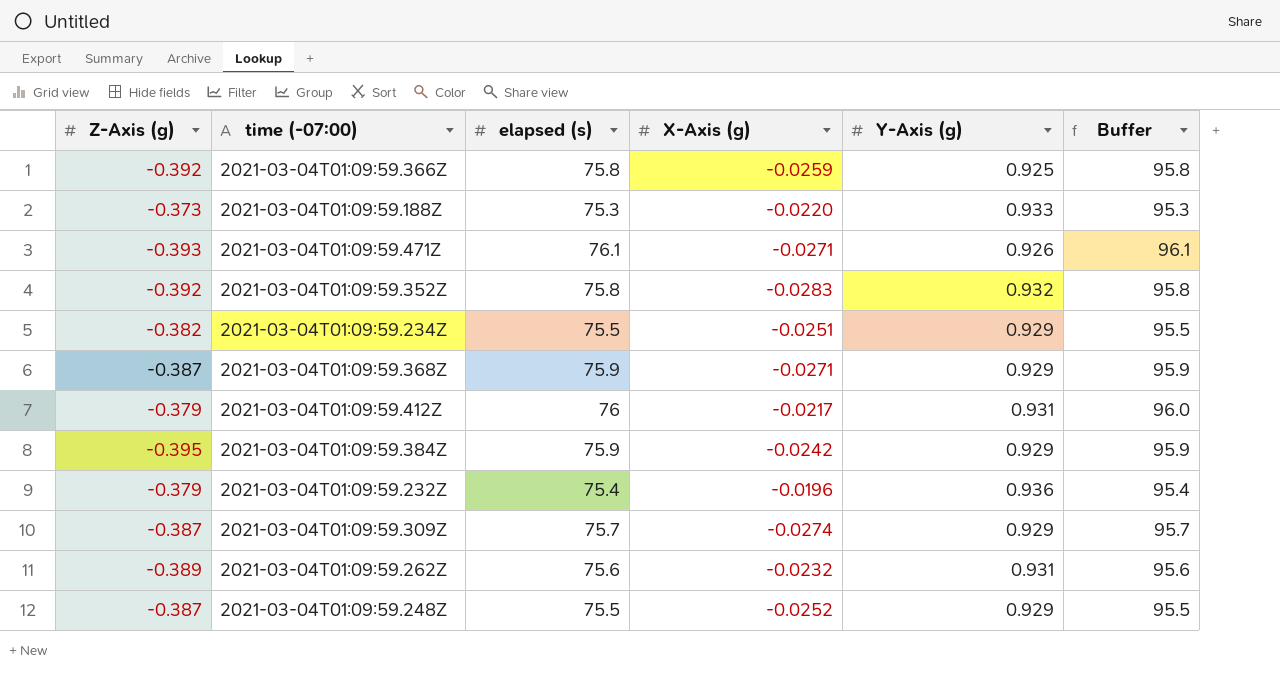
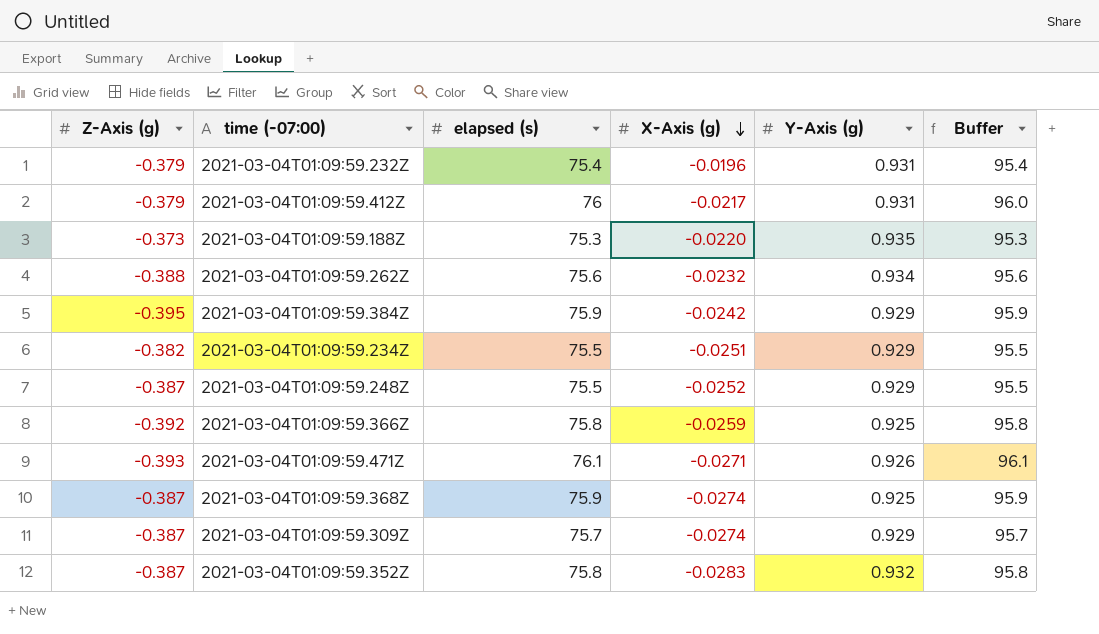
row order: none -> X-Axis (g) descending
2021-03-04T01:09:59.232Z | Y-Axis (g): 0.936 -> 0.931
2021-03-04T01:09:59.188Z | Y-Axis (g): 0.933 -> 0.935
2021-03-04T01:09:59.262Z | Z-Axis (g): -0.389 -> -0.388
2021-03-04T01:09:59.262Z | Y-Axis (g): 0.931 -> 0.934
2021-03-04T01:09:59.368Z | X-Axis (g): -0.0271 -> -0.0274
2021-03-04T01:09:59.368Z | Y-Axis (g): 0.929 -> 0.925
2021-03-04T01:09:59.352Z | Z-Axis (g): -0.392 -> -0.387

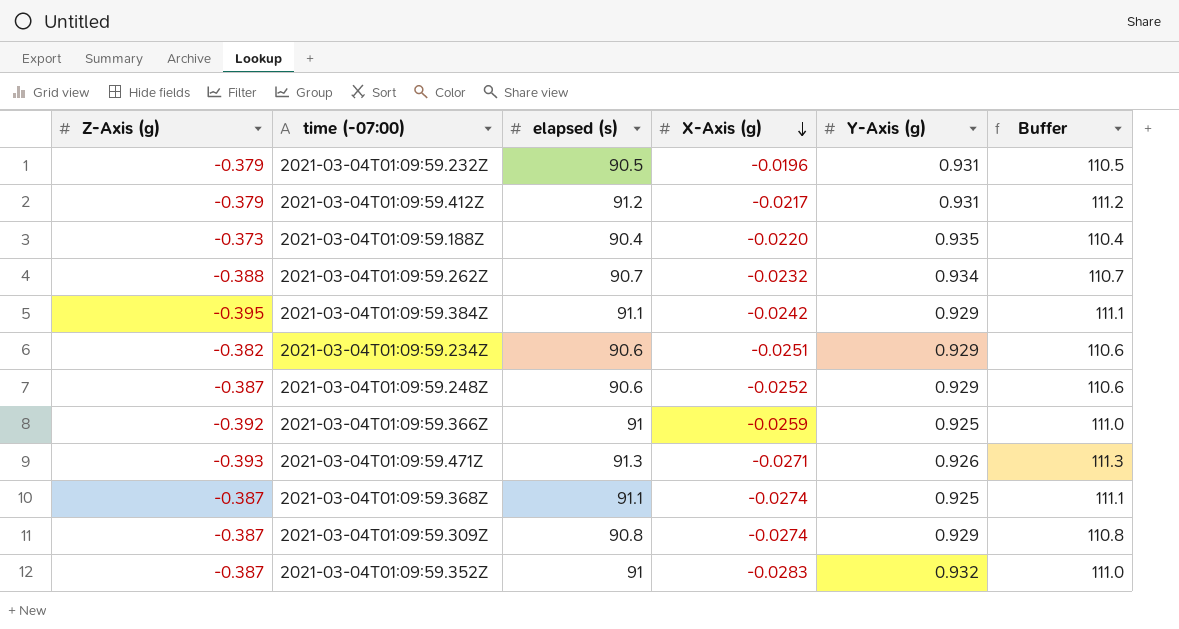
2021-03-04T01:09:59.232Z | elapsed (s): 75.4 -> 90.5
2021-03-04T01:09:59.232Z | Buffer: 95.4 -> 110.5
2021-03-04T01:09:59.412Z | elapsed (s): 76 -> 91.2
2021-03-04T01:09:59.412Z | Buffer: 96.0 -> 111.2
2021-03-04T01:09:59.188Z | elapsed (s): 75.3 -> 90.4
2021-03-04T01:09:59.188Z | Buffer: 95.3 -> 110.4
2021-03-04T01:09:59.262Z | elapsed (s): 75.6 -> 90.7
2021-03-04T01:09:59.262Z | Buffer: 95.6 -> 110.7
2021-03-04T01:09:59.384Z | elapsed (s): 75.9 -> 91.1
2021-03-04T01:09:59.384Z | Buffer: 95.9 -> 111.1
2021-03-04T01:09:59.234Z | elapsed (s): 75.5 -> 90.6
2021-03-04T01:09:59.234Z | Buffer: 95.5 -> 110.6
2021-03-04T01:09:59.248Z | elapsed (s): 75.5 -> 90.6
2021-03-04T01:09:59.248Z | Buffer: 95.5 -> 110.6
2021-03-04T01:09:59.366Z | elapsed (s): 75.8 -> 91
2021-03-04T01:09:59.366Z | Buffer: 95.8 -> 111.0
2021-03-04T01:09:59.471Z | elapsed (s): 76.1 -> 91.3
2021-03-04T01:09:59.471Z | Buffer: 96.1 -> 111.3
2021-03-04T01:09:59.368Z | elapsed (s): 75.9 -> 91.1
2021-03-04T01:09:59.368Z | Buffer: 95.9 -> 111.1
2021-03-04T01:09:59.309Z | elapsed (s): 75.7 -> 90.8
2021-03-04T01:09:59.309Z | Buffer: 95.7 -> 110.8
2021-03-04T01:09:59.352Z | elapsed (s): 75.8 -> 91
2021-03-04T01:09:59.352Z | Buffer: 95.8 -> 111.0

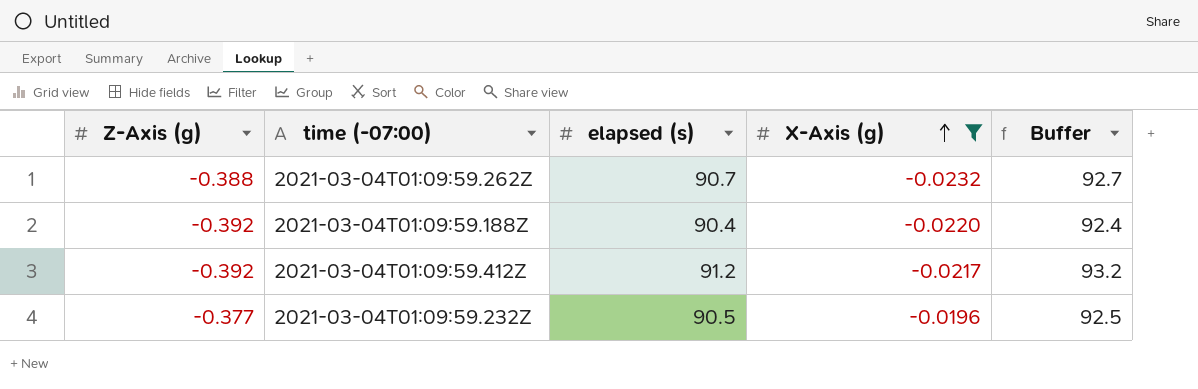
filter: none -> X-Axis (g) >= -0.0232
row order: X-Axis (g) descending -> X-Axis (g) ascending
column Y-Axis (g) | position: 5 -> none
column Buffer | formula: [elapsed (s)] + 20 -> [elapsed (s)] + 2
2021-03-04T01:09:59.188Z | Z-Axis (g): -0.373 -> -0.392
2021-03-04T01:09:59.412Z | Z-Axis (g): -0.379 -> -0.392
2021-03-04T01:09:59.232Z | Z-Axis (g): -0.379 -> -0.377

